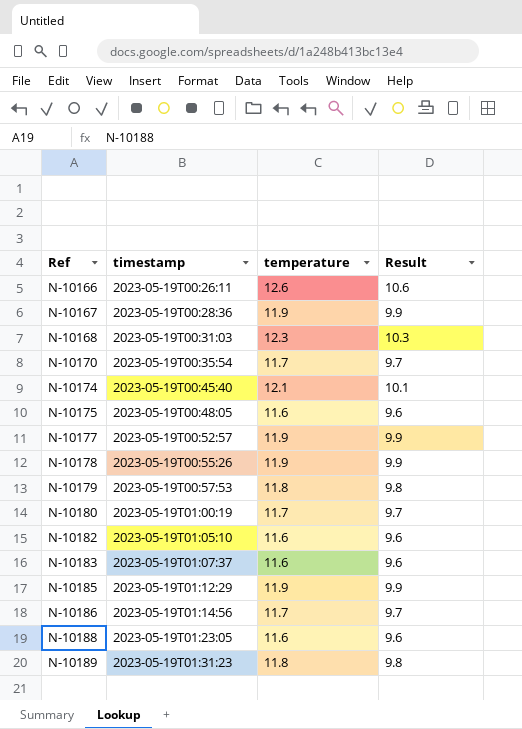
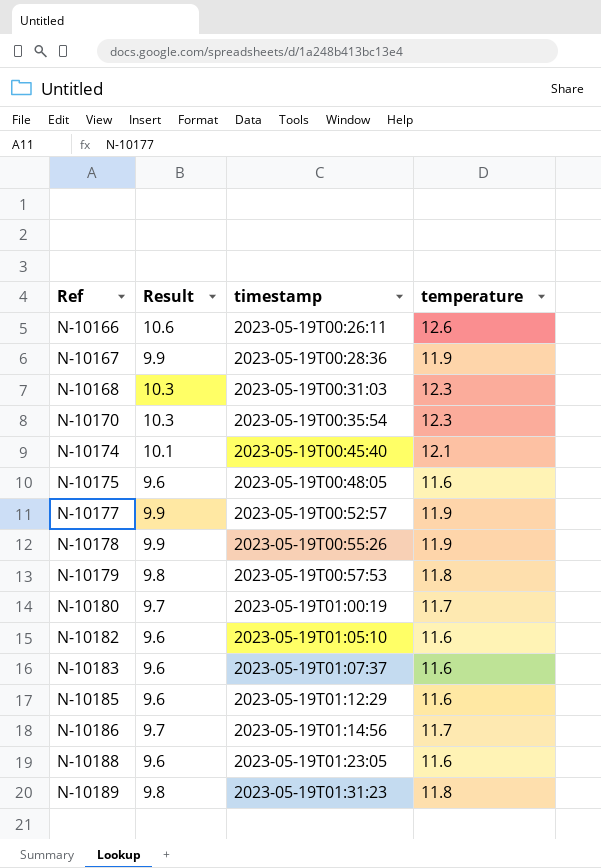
column Result | position: 4 -> 2
N-10170 | Result: 9.7 -> 10.3
N-10170 | temperature: 11.7 -> 12.3
N-10185 | Result: 9.9 -> 9.6
N-10185 | temperature: 11.9 -> 11.6

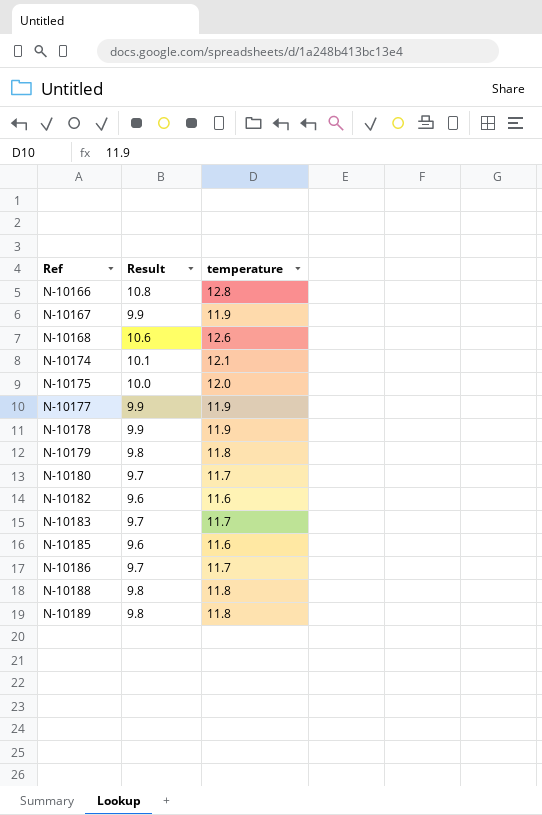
column timestamp | position: 3 -> none
row N-10170: 10.3 | 2023-05-19T00:35:54 | 12.3 -> none
N-10166 | Result: 10.6 -> 10.8
N-10166 | temperature: 12.6 -> 12.8
N-10168 | Result: 10.3 -> 10.6
N-10168 | temperature: 12.3 -> 12.6
N-10175 | Result: 9.6 -> 10.0
N-10175 | temperature: 11.6 -> 12.0
N-10183 | Result: 9.6 -> 9.7
N-10183 | temperature: 11.6 -> 11.7
N-10188 | Result: 9.6 -> 9.8
N-10188 | temperature: 11.6 -> 11.8

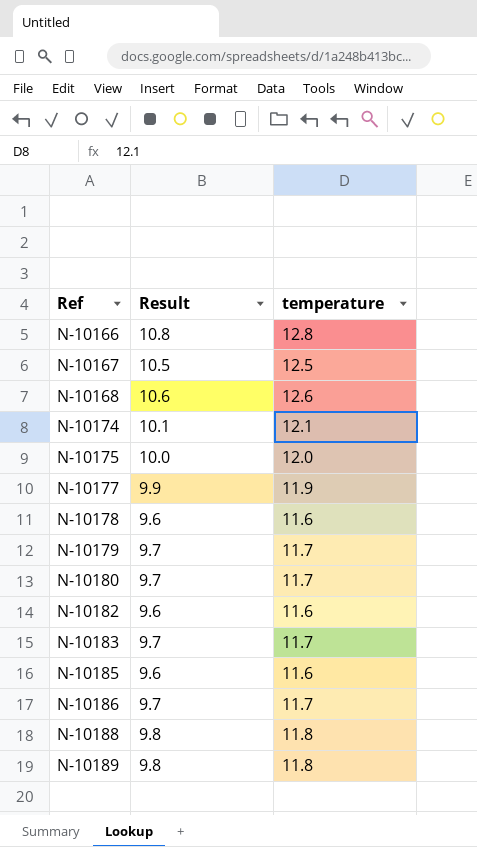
N-10167 | Result: 9.9 -> 10.5
N-10167 | temperature: 11.9 -> 12.5
N-10178 | Result: 9.9 -> 9.6
N-10178 | temperature: 11.9 -> 11.6
N-10179 | Result: 9.8 -> 9.7
N-10179 | temperature: 11.8 -> 11.7

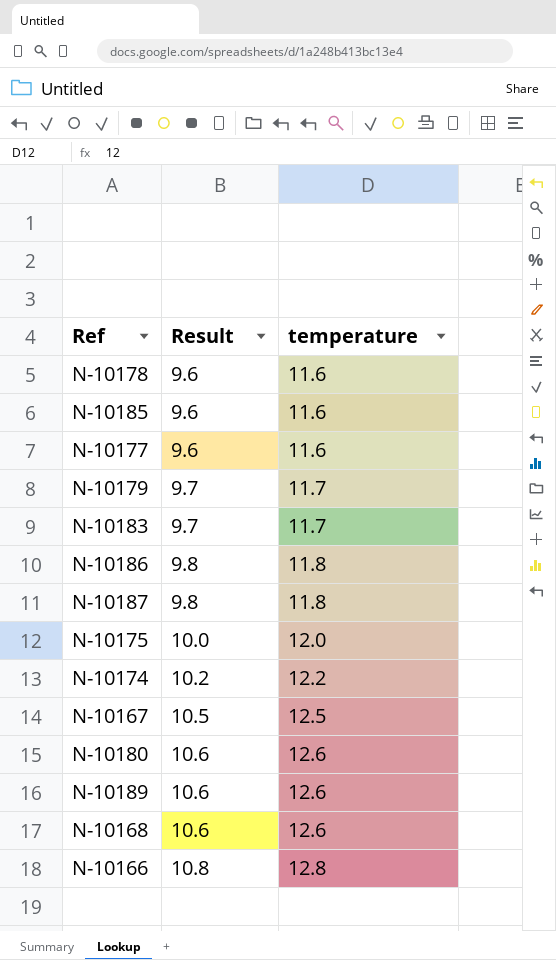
row order: Ref ascending -> Result ascending
row N-10182: 9.6 | 11.6 -> none
row N-10188: 9.8 | 11.8 -> none
N-10177 | Result: 9.9 -> 9.6
N-10177 | temperature: 11.9 -> 11.6
N-10186 | Result: 9.7 -> 9.8
N-10186 | temperature: 11.7 -> 11.8
row N-10187: none -> 9.8 | 11.8
N-10174 | Result: 10.1 -> 10.2
N-10174 | temperature: 12.1 -> 12.2
N-10180 | Result: 9.7 -> 10.6
N-10180 | temperature: 11.7 -> 12.6
N-10189 | Result: 9.8 -> 10.6
N-10189 | temperature: 11.8 -> 12.6

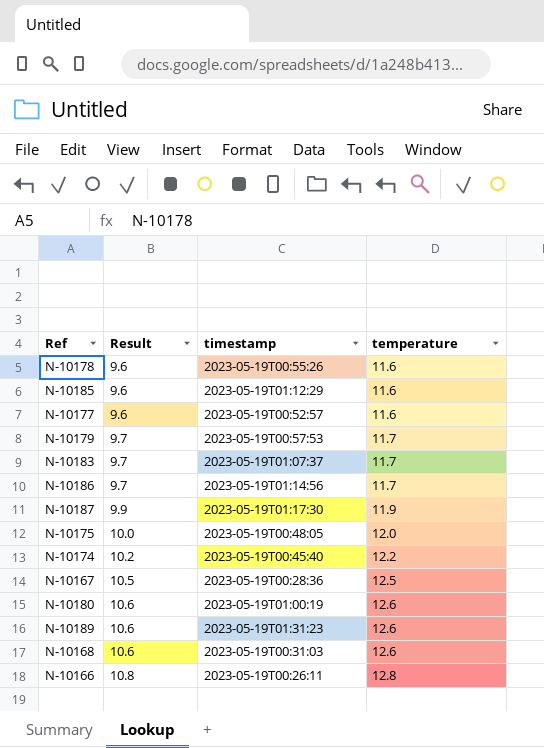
column timestamp | position: none -> 3
N-10186 | Result: 9.8 -> 9.7
N-10186 | temperature: 11.8 -> 11.7
N-10187 | Result: 9.8 -> 9.9
N-10187 | temperature: 11.8 -> 11.9

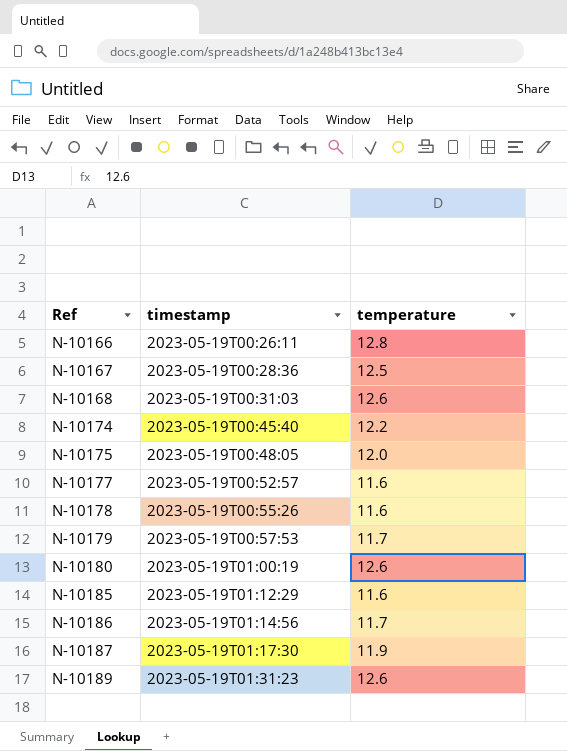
row order: Result ascending -> Ref ascending
column Result | formula: [temperature] - 2 -> none
row N-10183: 9.7 | 2023-05-19T01:07:37 | 11.7 -> none

